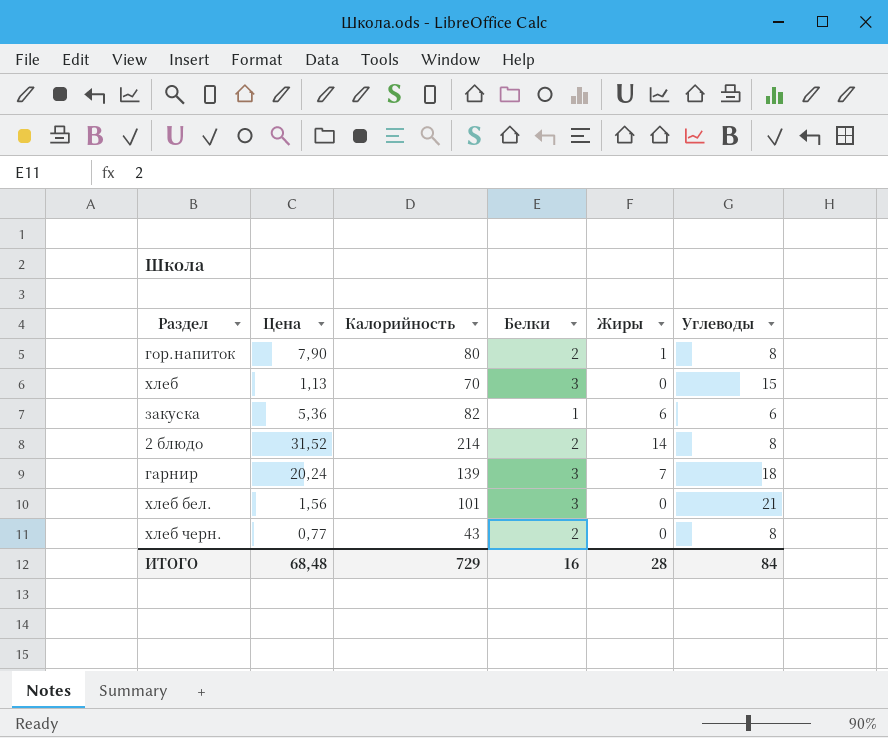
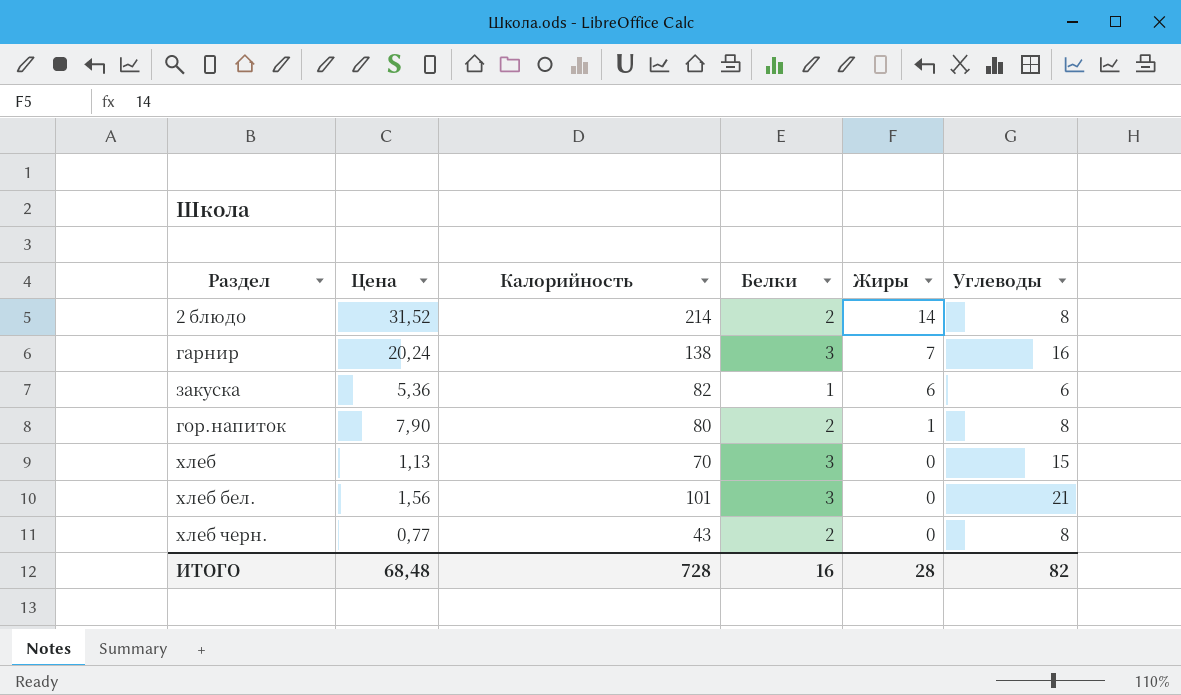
row order: none -> Жиры descending
гарнир | Калорийность: 139 -> 138
гарнир | Углеводы: 18 -> 16
ИТОГО | Калорийность: 729 -> 728
ИТОГО | Углеводы: 84 -> 82

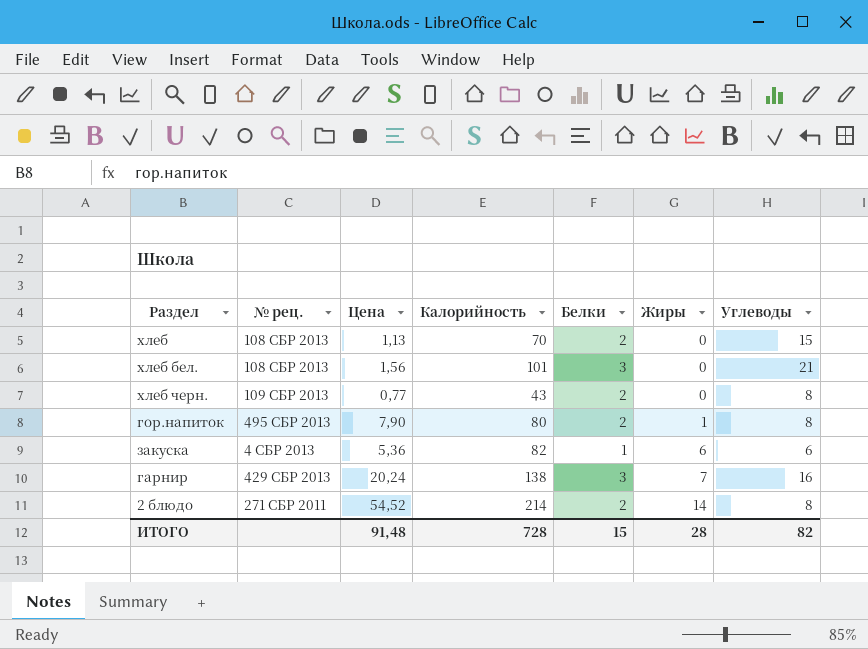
row order: Жиры descending -> Жиры ascending
column № рец. | position: none -> 2
хлеб | Белки: 3 -> 2
2 блюдо | Цена: 31,52 -> 54,52
ИТОГО | Цена: 68,48 -> 91,48
ИТОГО | Белки: 16 -> 15

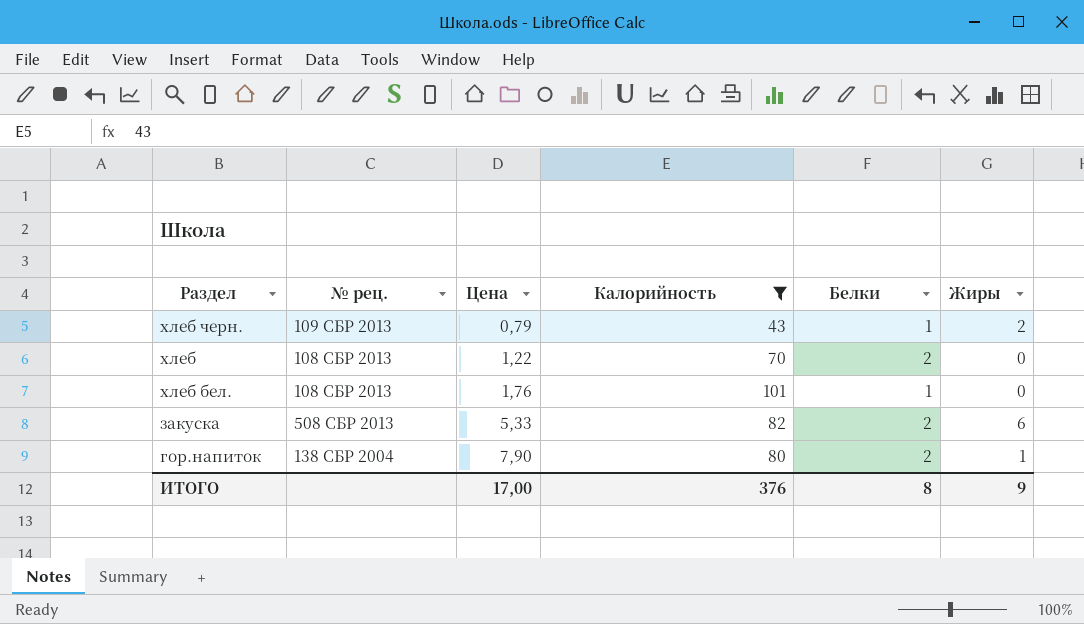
filter: none -> Калорийность <= 101
row order: Жиры ascending -> Цена ascending
column Углеводы | position: 7 -> none
хлеб черн. | Цена: 0,77 -> 0,79
хлеб черн. | Белки: 2 -> 1
хлеб черн. | Жиры: 0 -> 2
хлеб | Цена: 1,13 -> 1,22
хлеб бел. | Цена: 1,56 -> 1,76
хлеб бел. | Белки: 3 -> 1
закуска | № рец.: 4 СБР 2013 -> 508 СБР 2013
закуска | Цена: 5,36 -> 5,33
закуска | Белки: 1 -> 2
гор.напиток | № рец.: 495 СБР 2013 -> 138 СБР 2004
ИТОГО | Цена: 91,48 -> 17,00
ИТОГО | Калорийность: 728 -> 376
ИТОГО | Белки: 15 -> 8
ИТОГО | Жиры: 28 -> 9

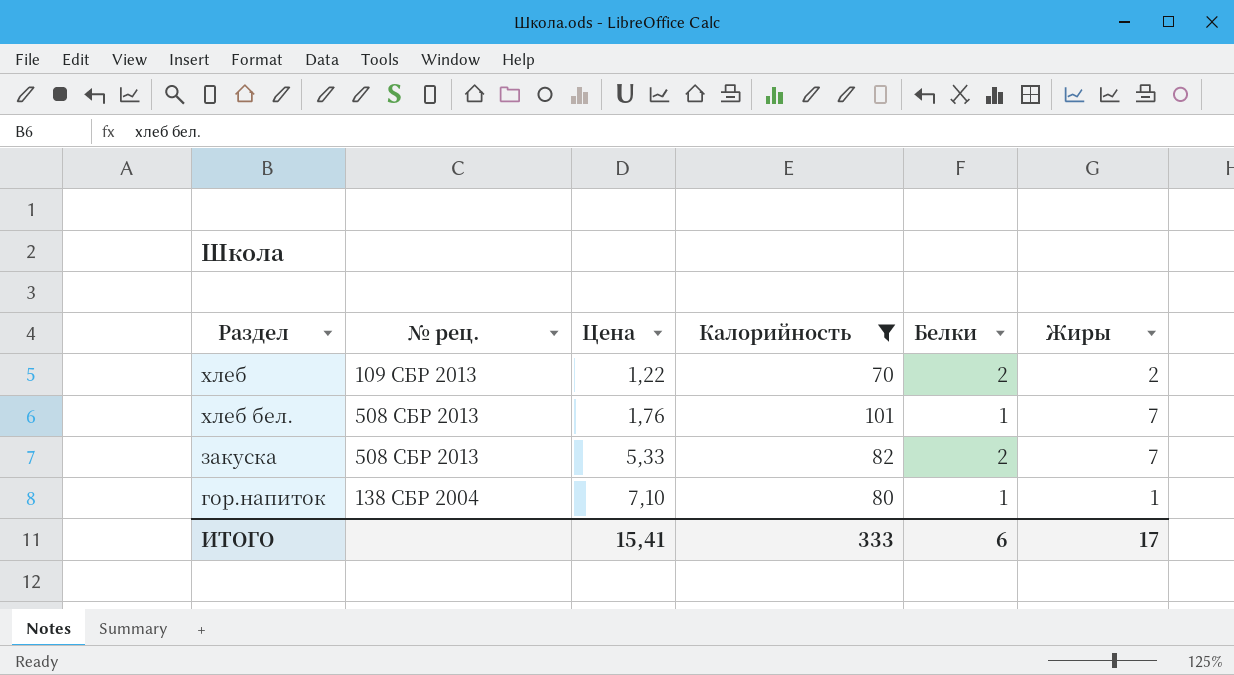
row хлеб черн.: 109 СБР 2013 | 0,79 | 43 | 1 | 2 -> none
хлеб | № рец.: 108 СБР 2013 -> 109 СБР 2013
хлеб | Жиры: 0 -> 2
хлеб бел. | № рец.: 108 СБР 2013 -> 508 СБР 2013
хлеб бел. | Жиры: 0 -> 7
закуска | Жиры: 6 -> 7
гор.напиток | Цена: 7,90 -> 7,10
гор.напиток | Белки: 2 -> 1
ИТОГО | Цена: 17,00 -> 15,41
ИТОГО | Калорийность: 376 -> 333
ИТОГО | Белки: 8 -> 6
ИТОГО | Жиры: 9 -> 17

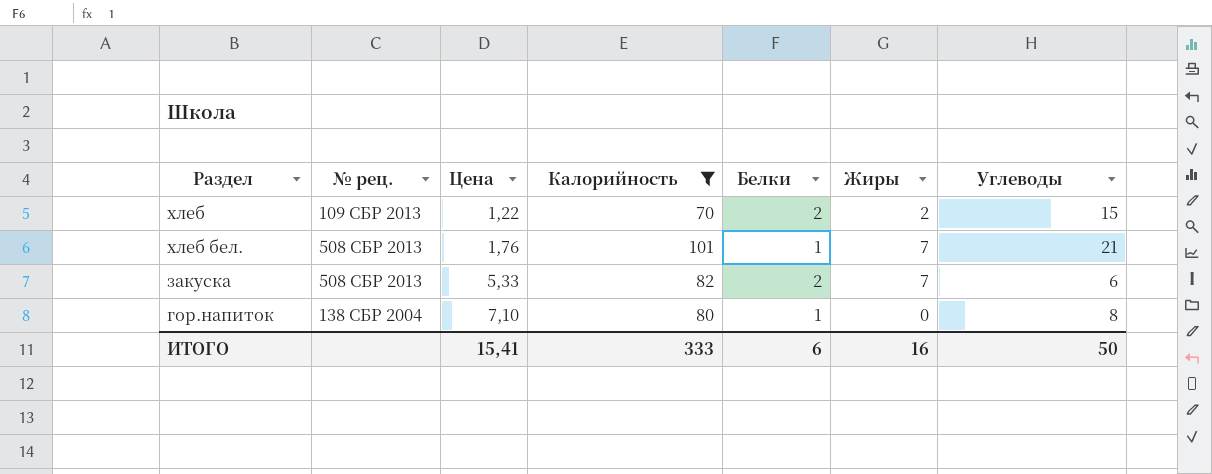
column Углеводы | position: none -> 7
гор.напиток | Жиры: 1 -> 0
ИТОГО | Жиры: 17 -> 16

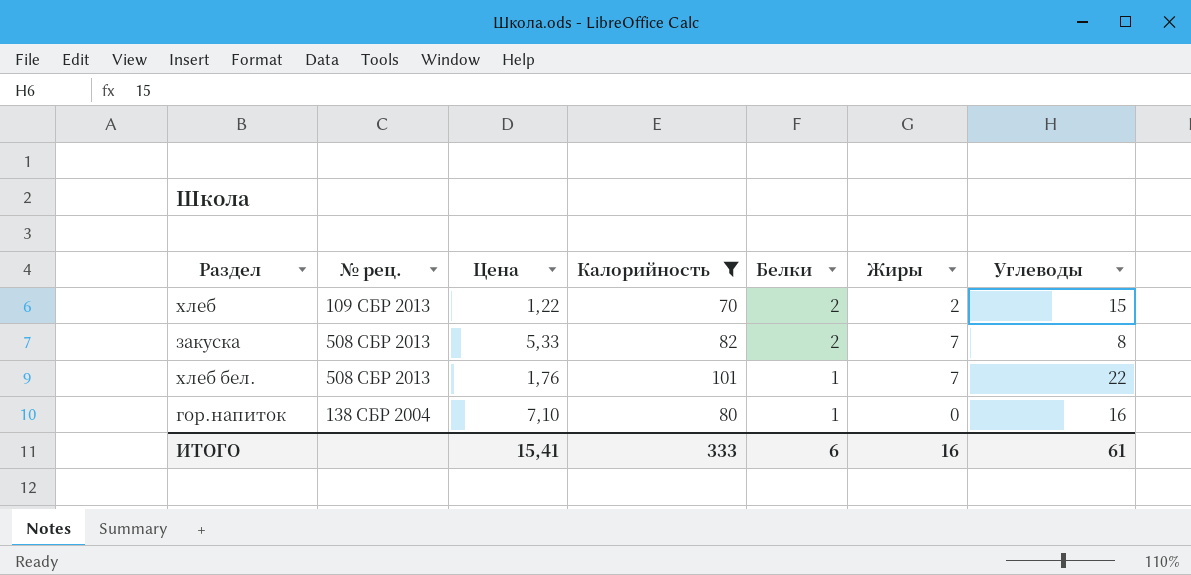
row order: Цена ascending -> Белки descending
закуска | Углеводы: 6 -> 8
хлеб бел. | Углеводы: 21 -> 22
гор.напиток | Углеводы: 8 -> 16
ИТОГО | Углеводы: 50 -> 61

